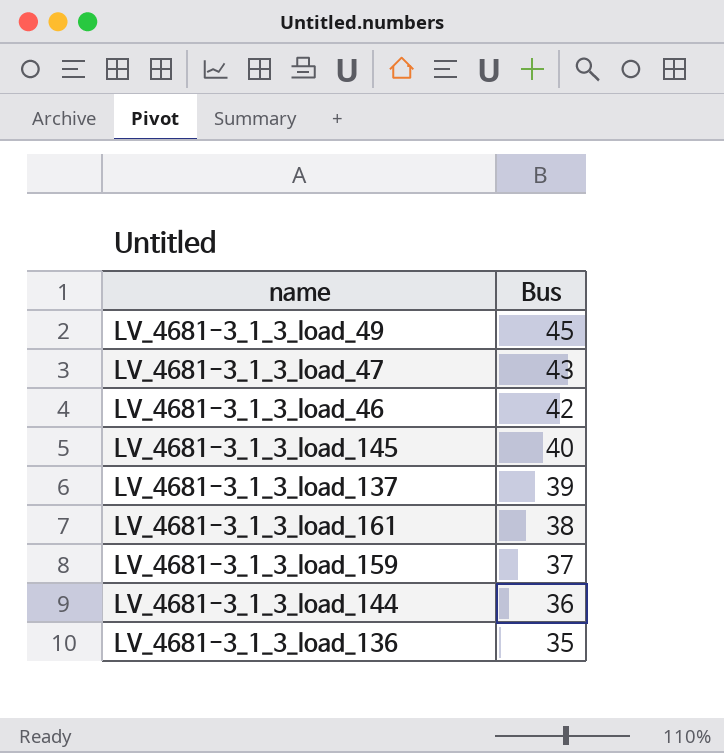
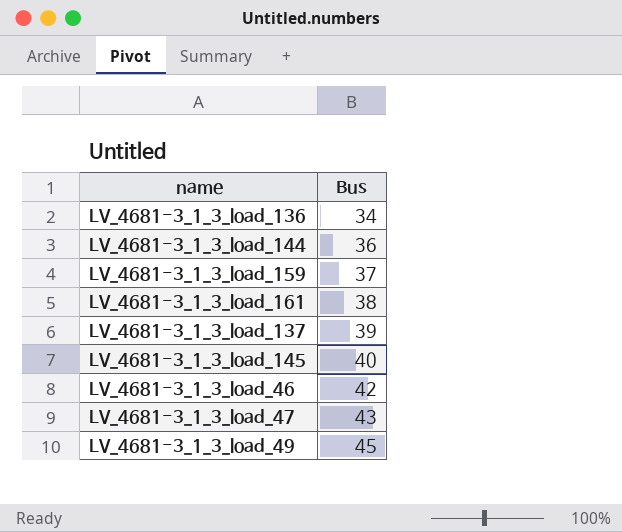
row order: Bus descending -> Bus ascending
LV_4681-3_1_3_load_136 | Bus: 35 -> 34

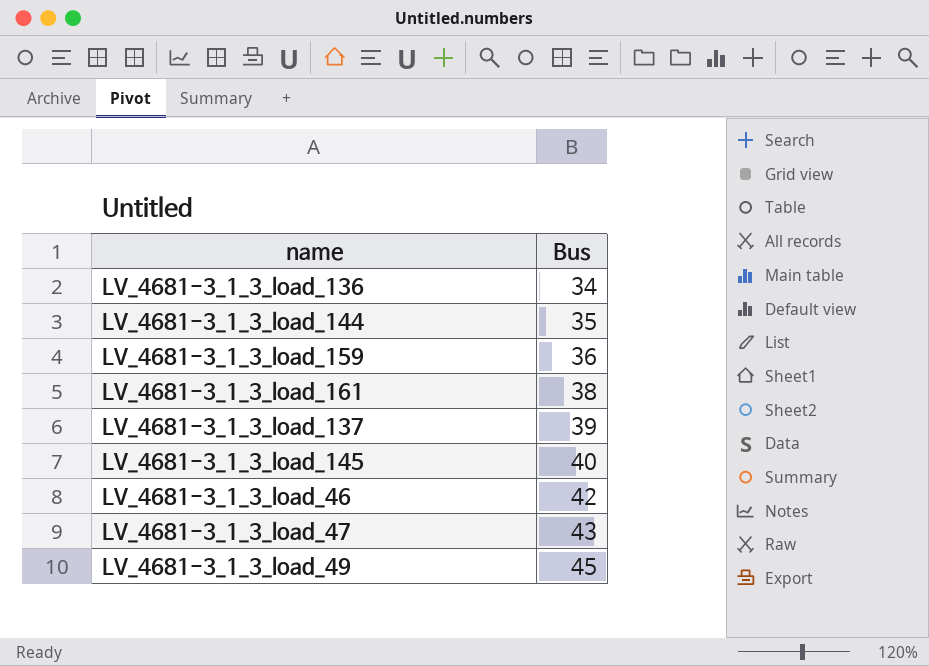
LV_4681-3_1_3_load_144 | Bus: 36 -> 35
LV_4681-3_1_3_load_159 | Bus: 37 -> 36

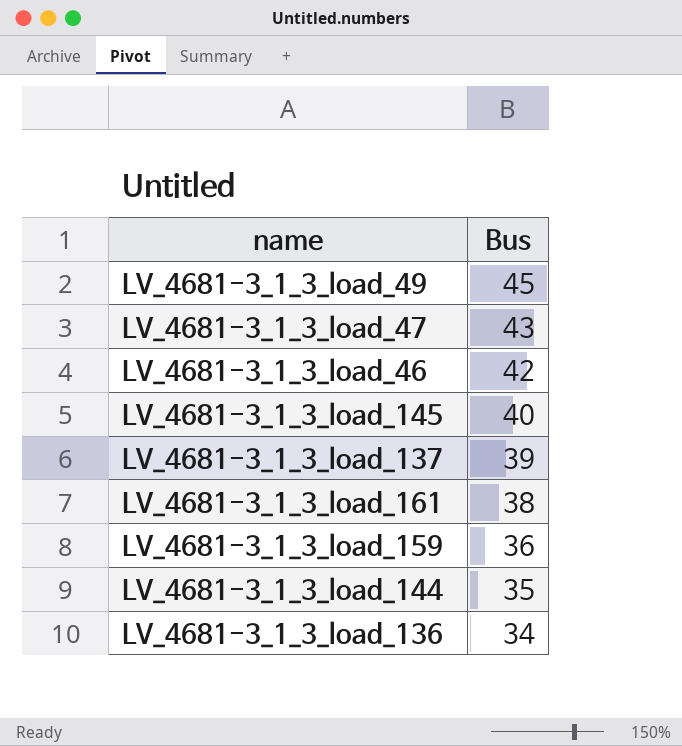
row order: Bus ascending -> Bus descending

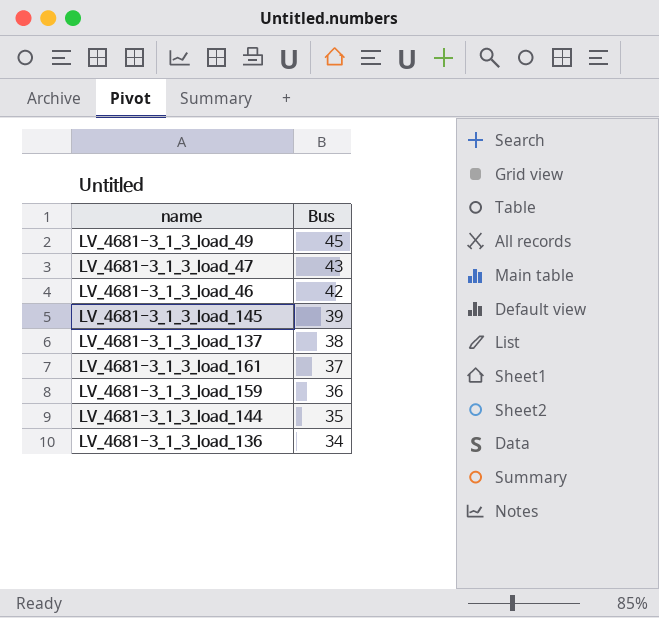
LV_4681-3_1_3_load_145 | Bus: 40 -> 39
LV_4681-3_1_3_load_137 | Bus: 39 -> 38
LV_4681-3_1_3_load_161 | Bus: 38 -> 37

